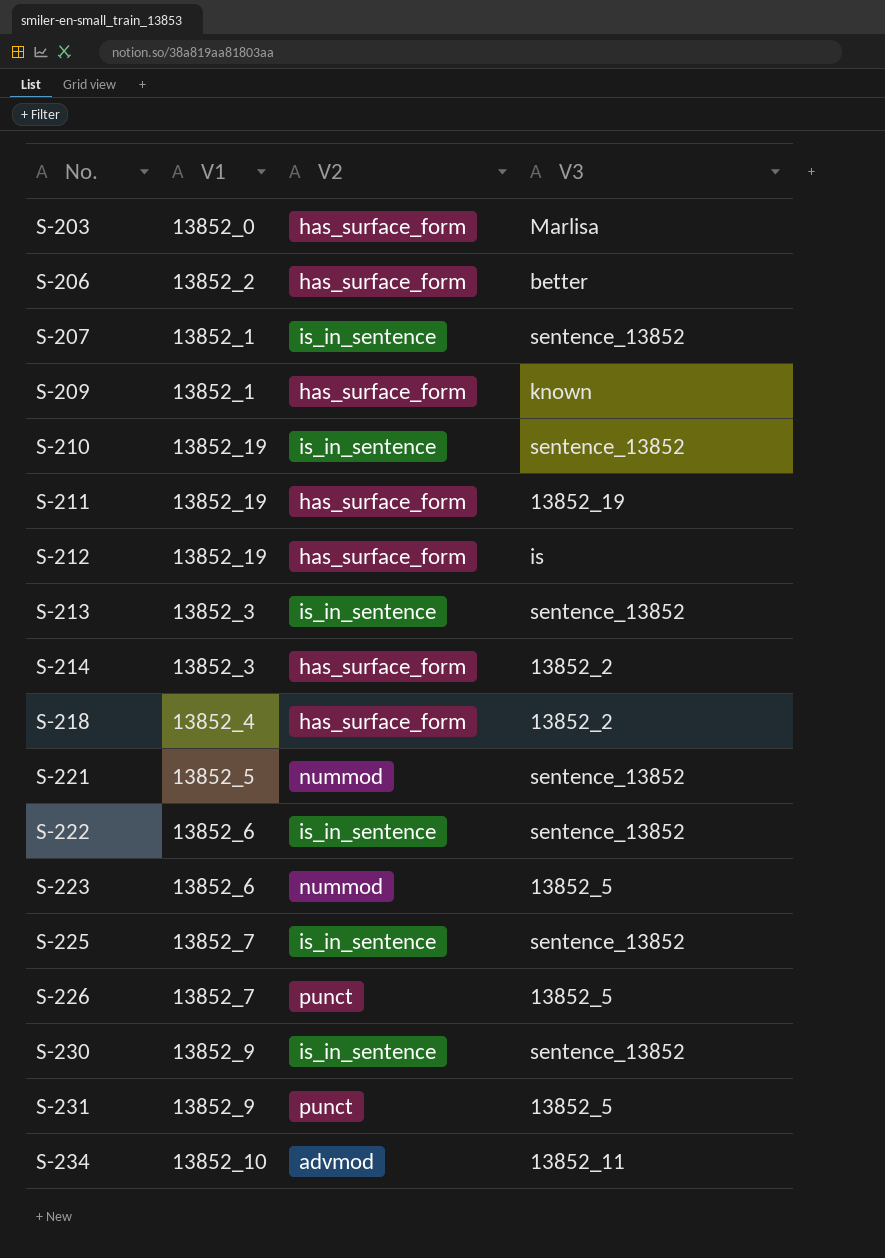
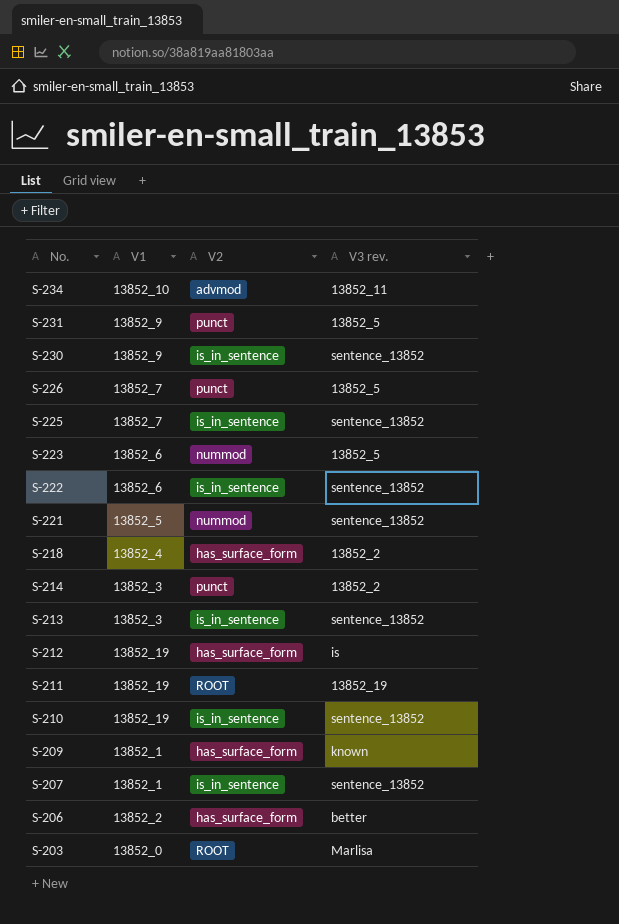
row order: No. ascending -> No. descending
column name: V3 -> V3 rev.
S-214 | V2: has_surface_form -> punct
S-211 | V2: has_surface_form -> ROOT
S-203 | V2: has_surface_form -> ROOT

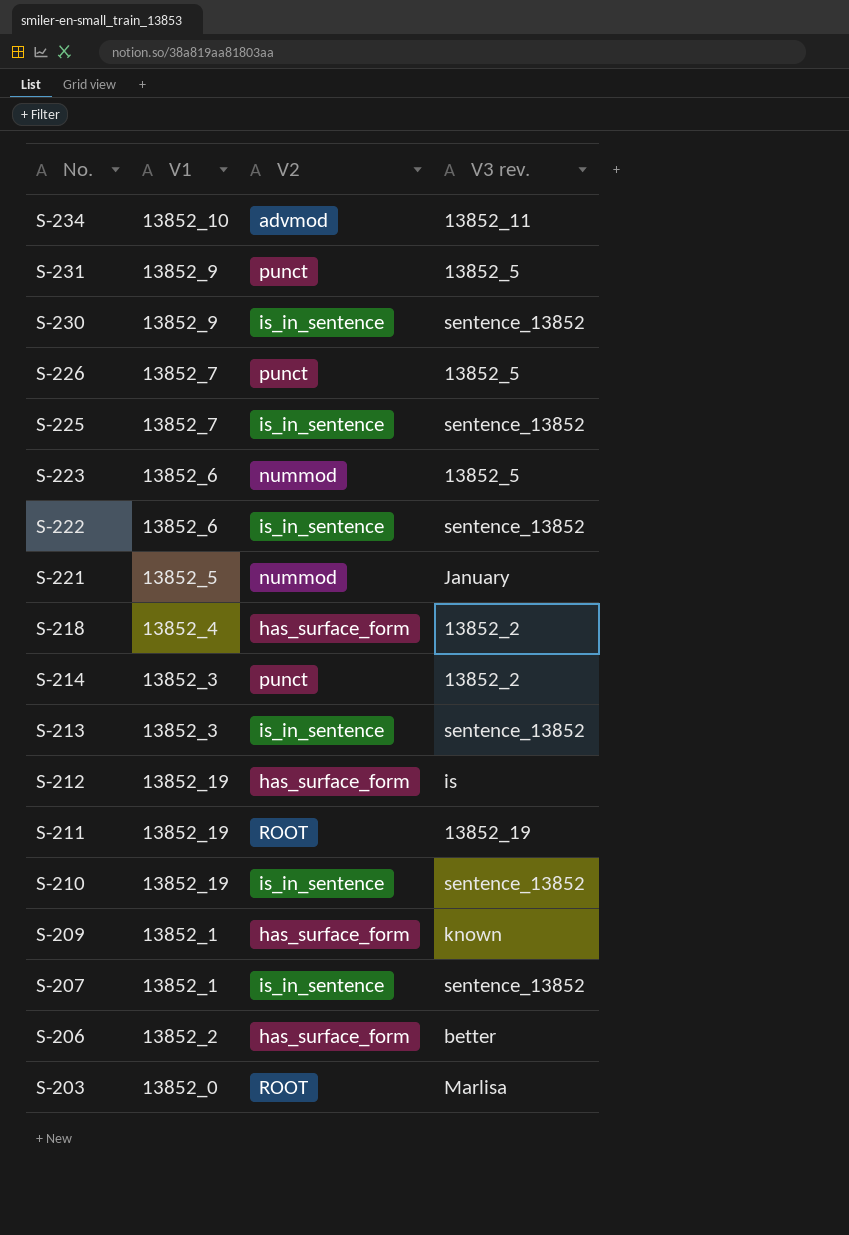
S-221 | V3 rev.: sentence_13852 -> January

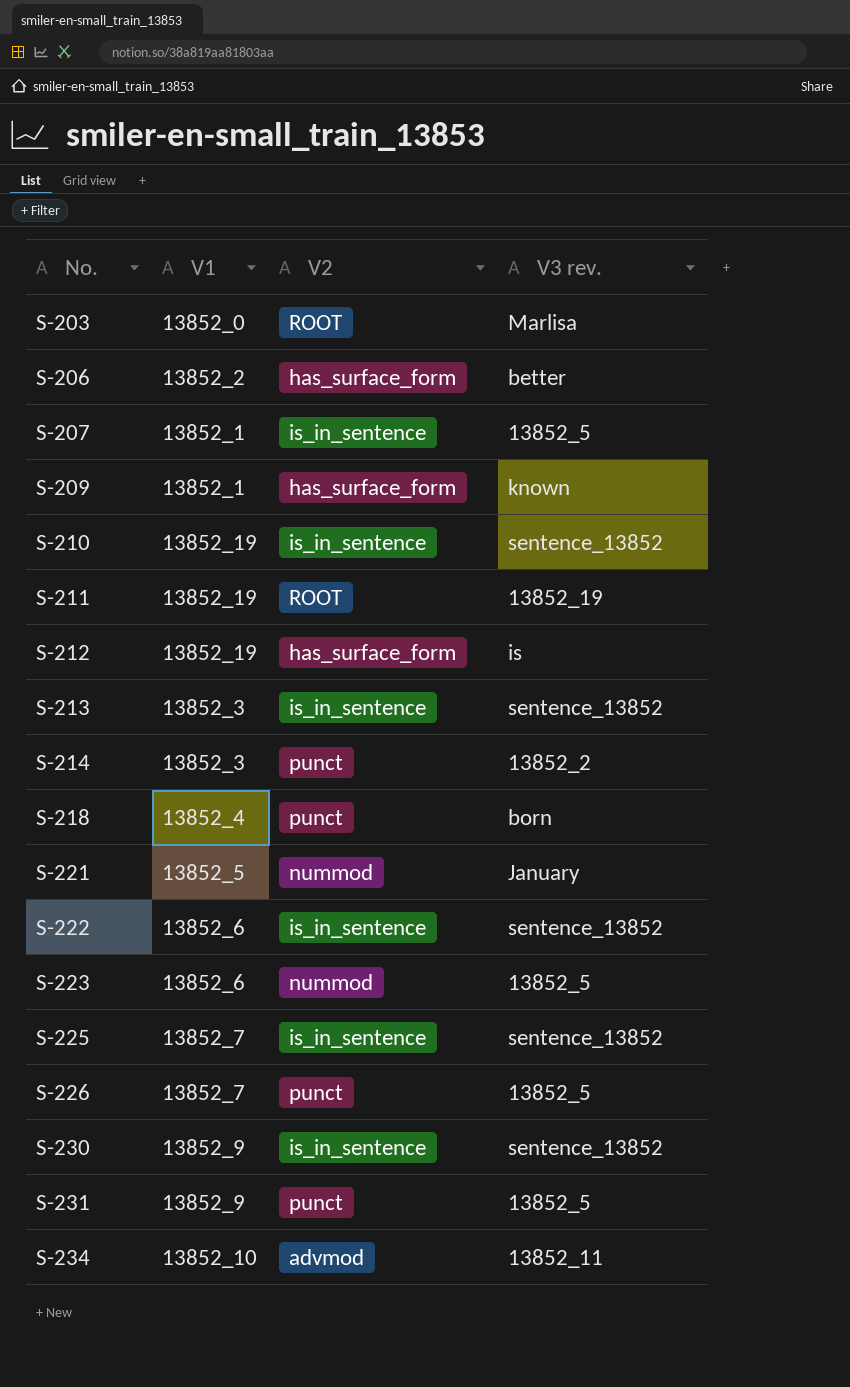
row order: No. descending -> No. ascending
S-207 | V3 rev.: sentence_13852 -> 13852_5
S-218 | V2: has_surface_form -> punct
S-218 | V3 rev.: 13852_2 -> born

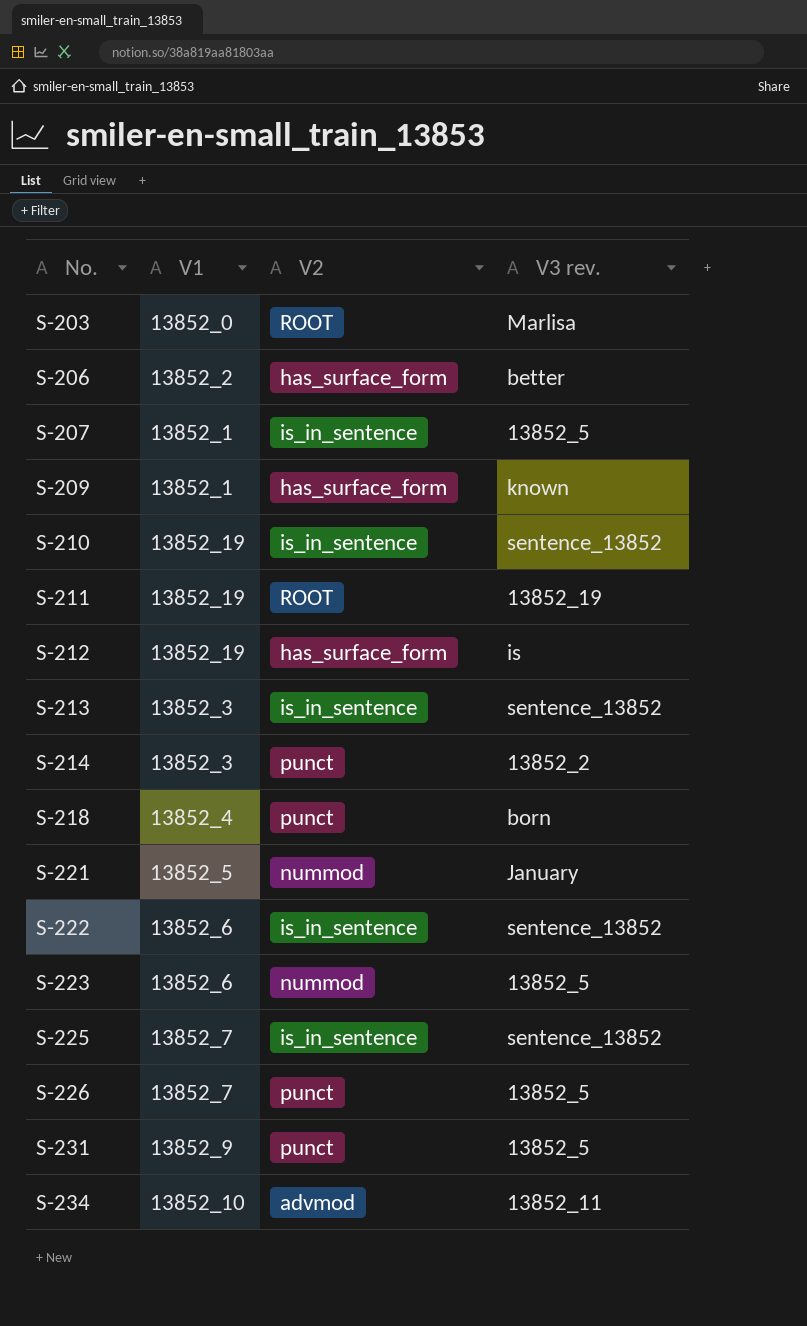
row S-230: 13852_9 | is_in_sentence | sentence_13852 -> none

